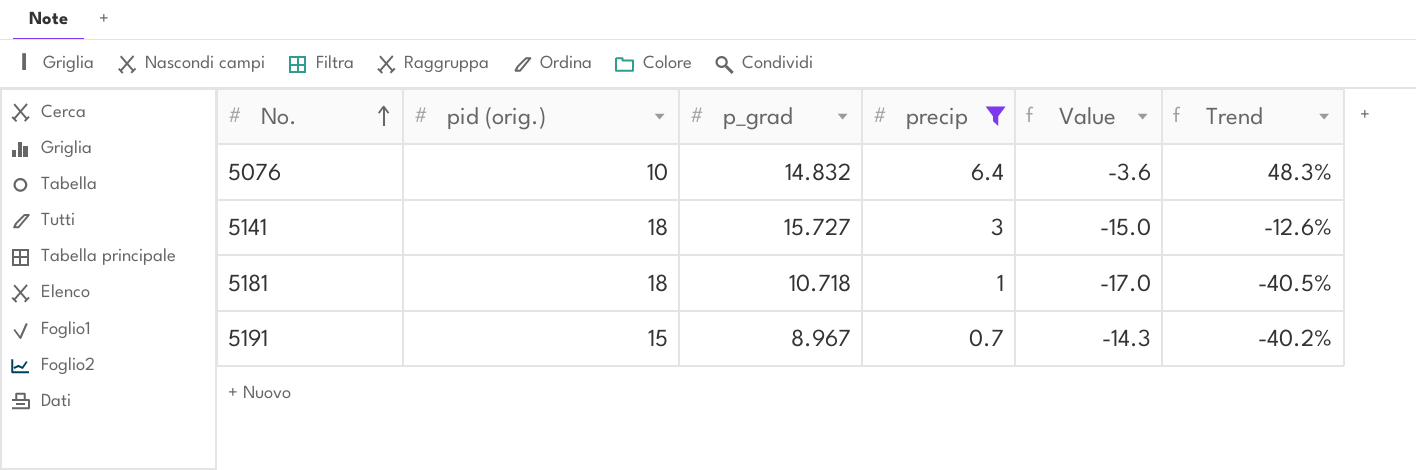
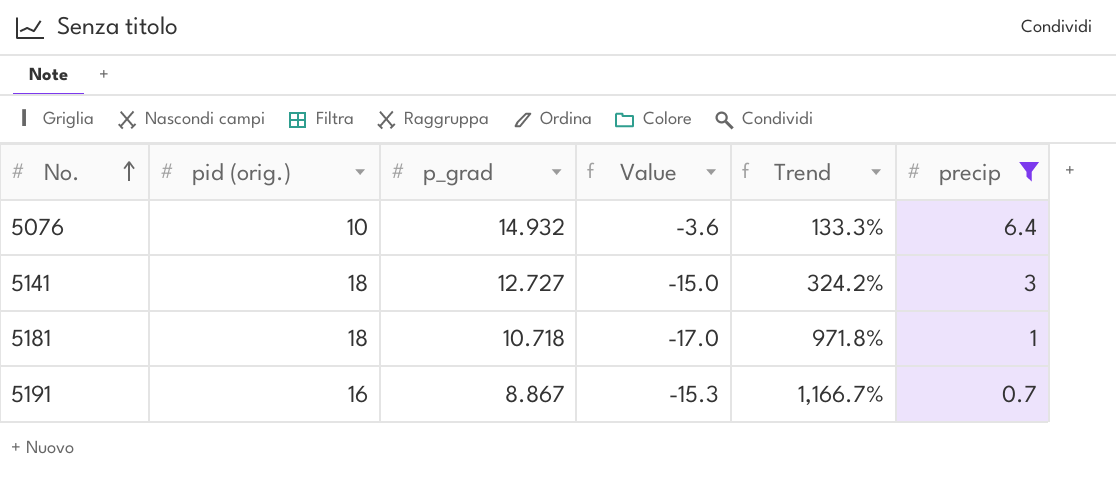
column Trend | formula: ([p_grad] - [pid (orig.)]) / [pid (orig.)] -> ([p_grad] - [precip]) / [precip]
column precip | position: 4 -> 6
5076 | p_grad: 14.832 -> 14.932
5141 | p_grad: 15.727 -> 12.727
5191 | pid (orig.): 15 -> 16
5191 | p_grad: 8.967 -> 8.867
5191 | Value: -14.3 -> -15.3

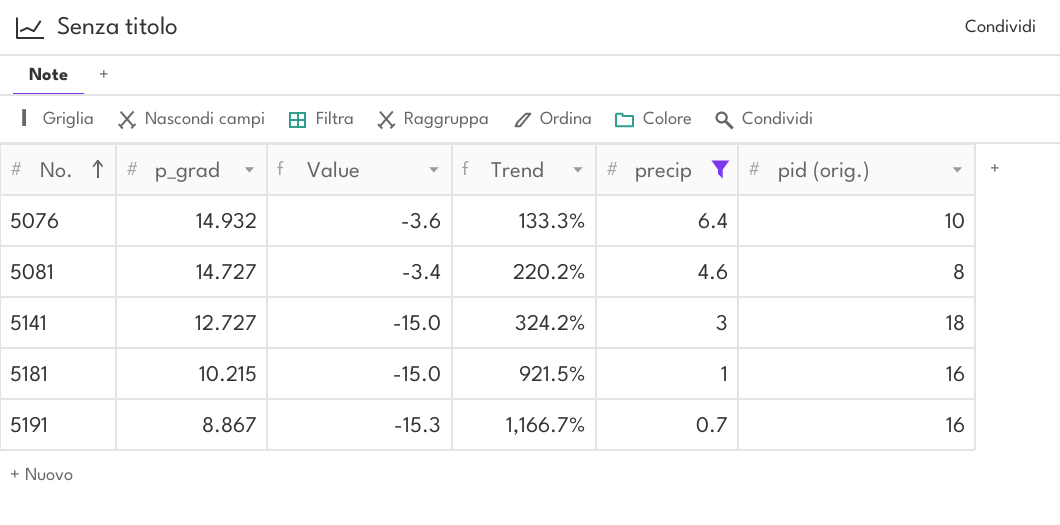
column pid (orig.) | position: 2 -> 6
row 5081: none -> 14.727 | -3.4 | 220.2% | 4.6 | 8
5181 | p_grad: 10.718 -> 10.215
5181 | Value: -17.0 -> -15.0
5181 | Trend: 971.8% -> 921.5%
5181 | pid (orig.): 18 -> 16

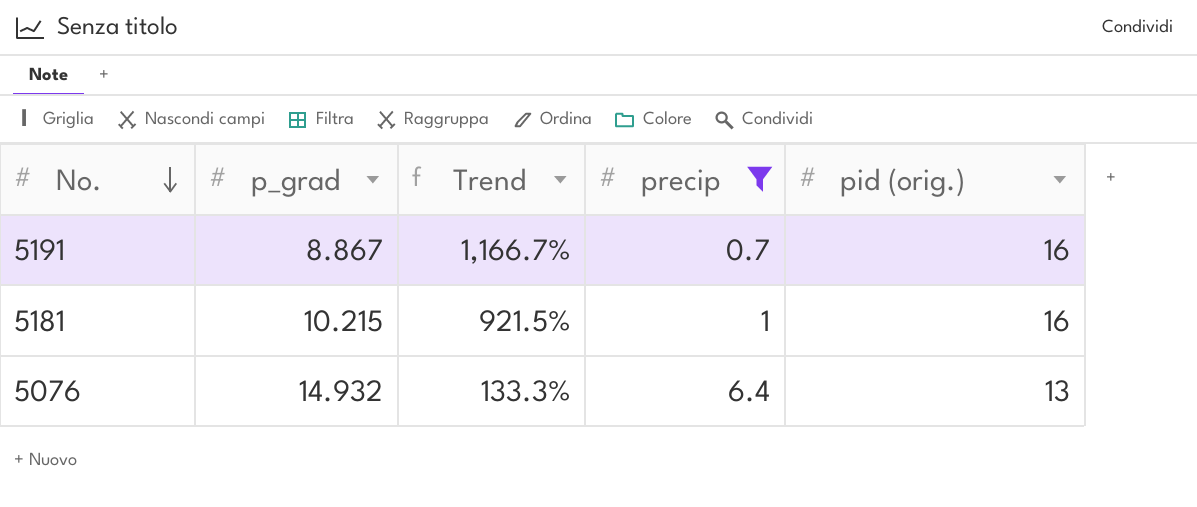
row order: No. ascending -> No. descending
column Value | formula: [precip] - [pid (orig.)] -> none
row 5081: 14.727 | -3.4 | 220.2% | 4.6 | 8 -> none
row 5141: 12.727 | -15.0 | 324.2% | 3 | 18 -> none
5076 | pid (orig.): 10 -> 13

